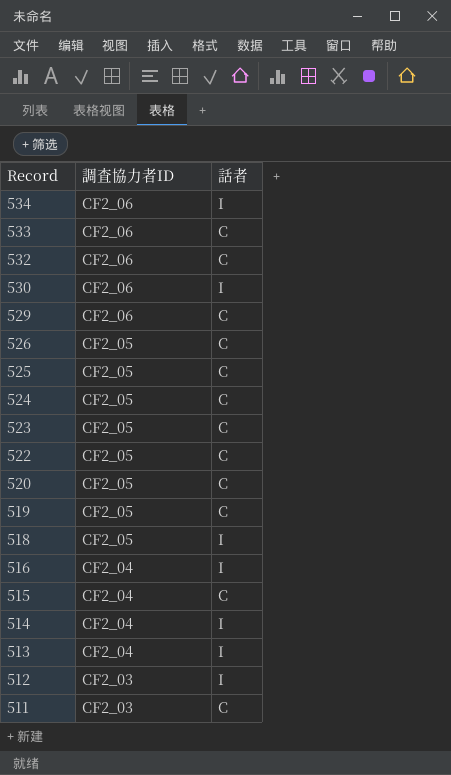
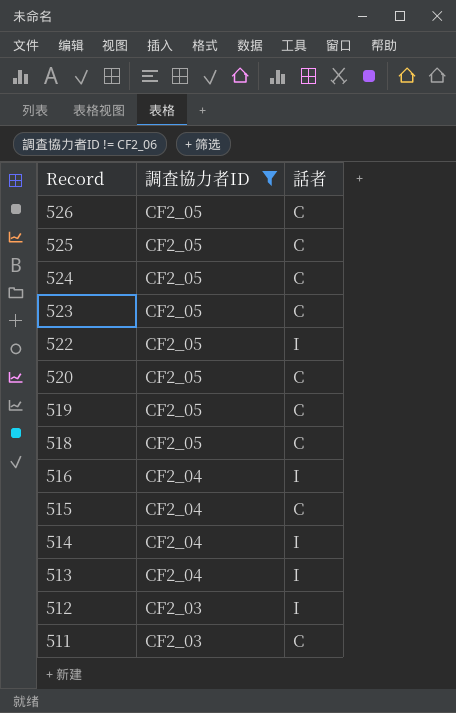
filter: none -> 調査協力者ID != CF2_06
522 | 話者: C -> I
518 | 話者: I -> C

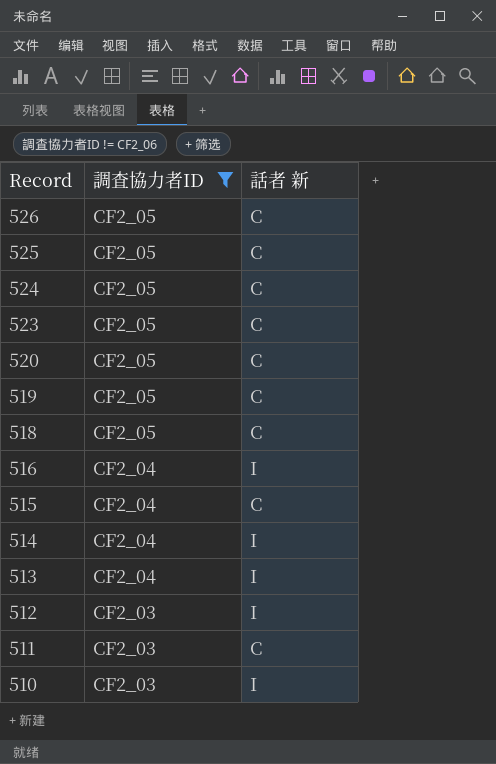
column name: 話者 -> 話者 新
row 522: CF2_05 | I -> none
row 510: none -> CF2_03 | I

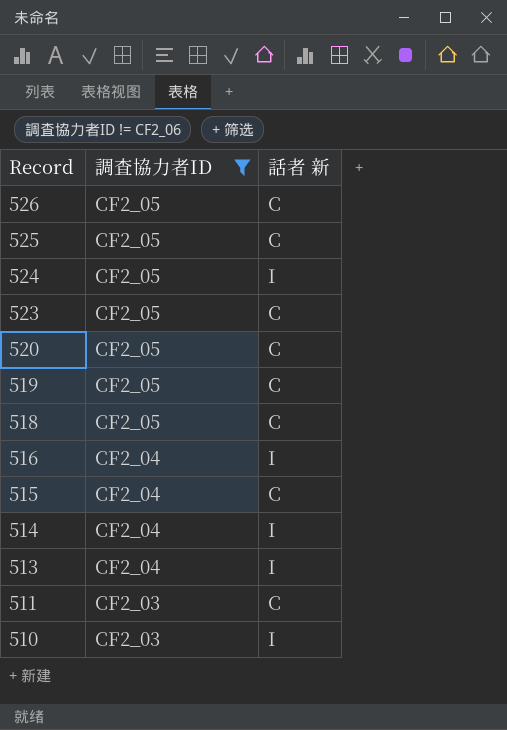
row 512: CF2_03 | I -> none
524 | 話者 新: C -> I

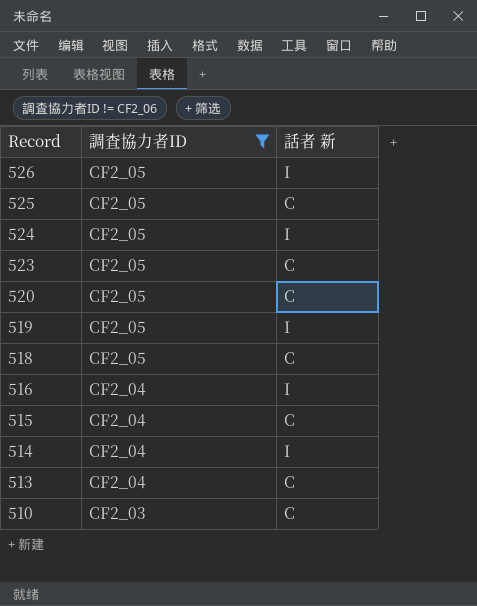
row 511: CF2_03 | C -> none
526 | 話者 新: C -> I
519 | 話者 新: C -> I
513 | 話者 新: I -> C
510 | 話者 新: I -> C

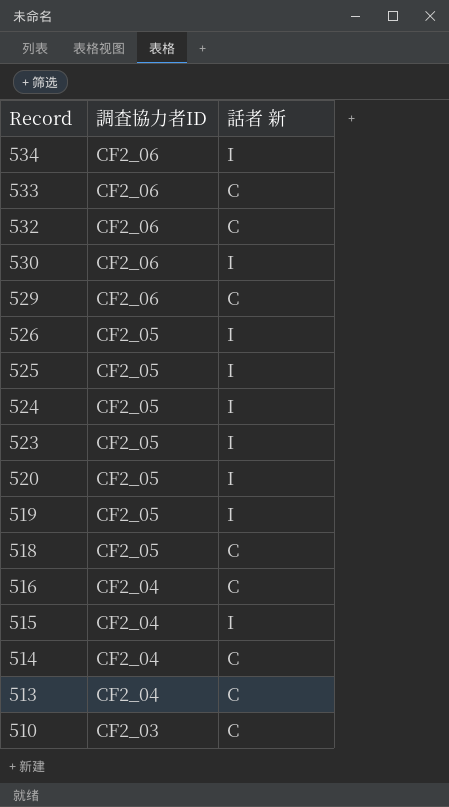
filter: 調査協力者ID != CF2_06 -> none
525 | 話者 新: C -> I
523 | 話者 新: C -> I
520 | 話者 新: C -> I
516 | 話者 新: I -> C
515 | 話者 新: C -> I
514 | 話者 新: I -> C

